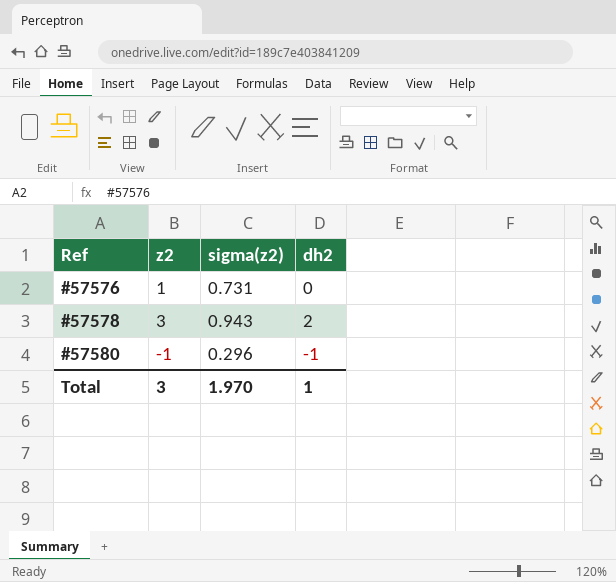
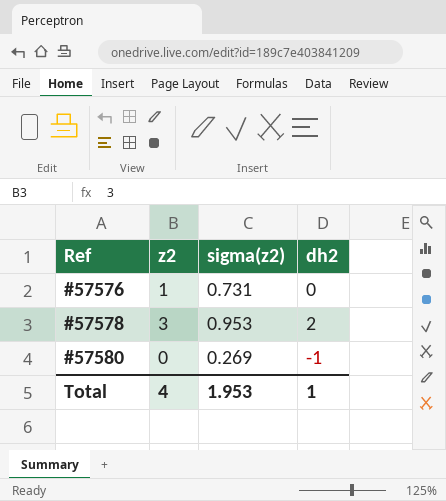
#57578 | sigma(z2): 0.943 -> 0.953
#57580 | z2: -1 -> 0
#57580 | sigma(z2): 0.296 -> 0.269
Total | z2: 3 -> 4
Total | sigma(z2): 1.970 -> 1.953

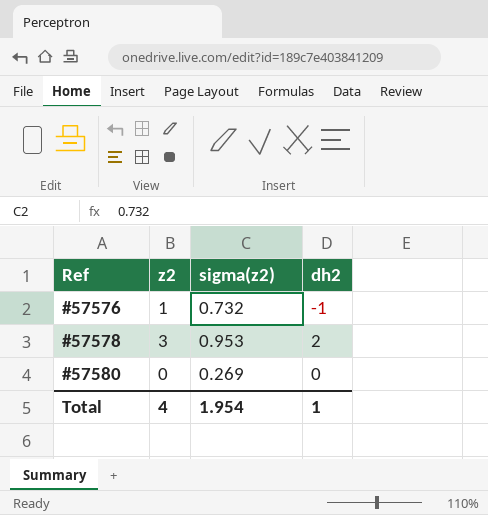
#57576 | sigma(z2): 0.731 -> 0.732
#57576 | dh2: 0 -> -1
#57580 | dh2: -1 -> 0
Total | sigma(z2): 1.953 -> 1.954

